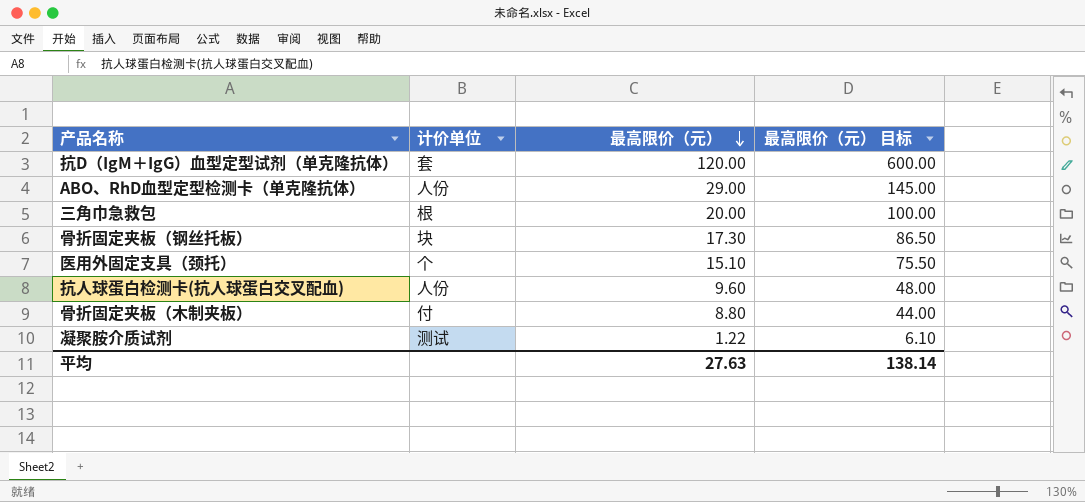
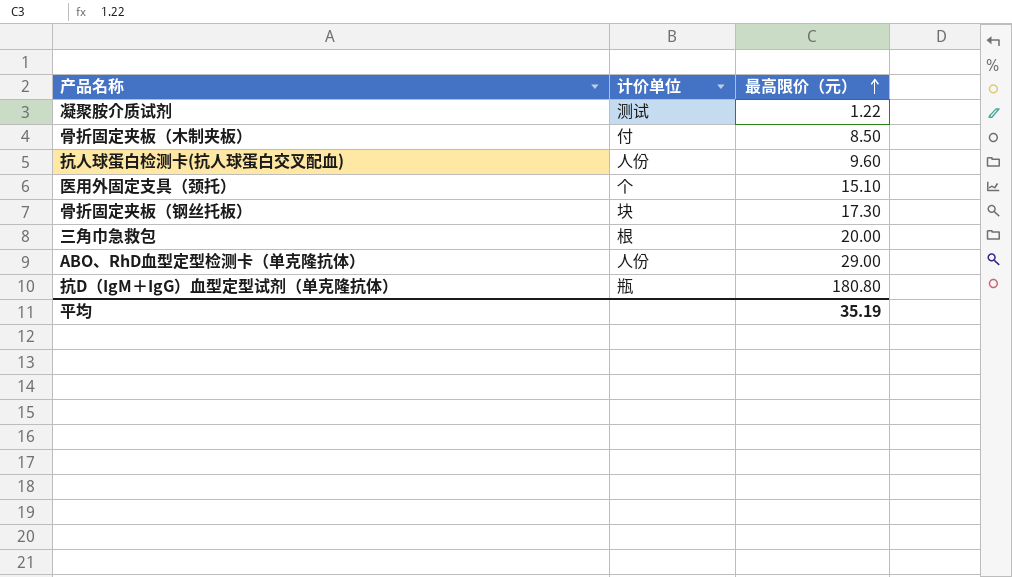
row order: 最高限价（元） descending -> 最高限价（元） ascending
column 最高限价（元） 目标 | formula: [最高限价（元）] * 5 -> none
骨折固定夹板（木制夹板） | 最高限价（元）: 8.80 -> 8.50
抗D（IgM＋IgG）血型定型试剂（单克隆抗体） | 计价单位: 套 -> 瓶
抗D（IgM＋IgG）血型定型试剂（单克隆抗体） | 最高限价（元）: 120.00 -> 180.80
平均 | 最高限价（元）: 27.63 -> 35.19

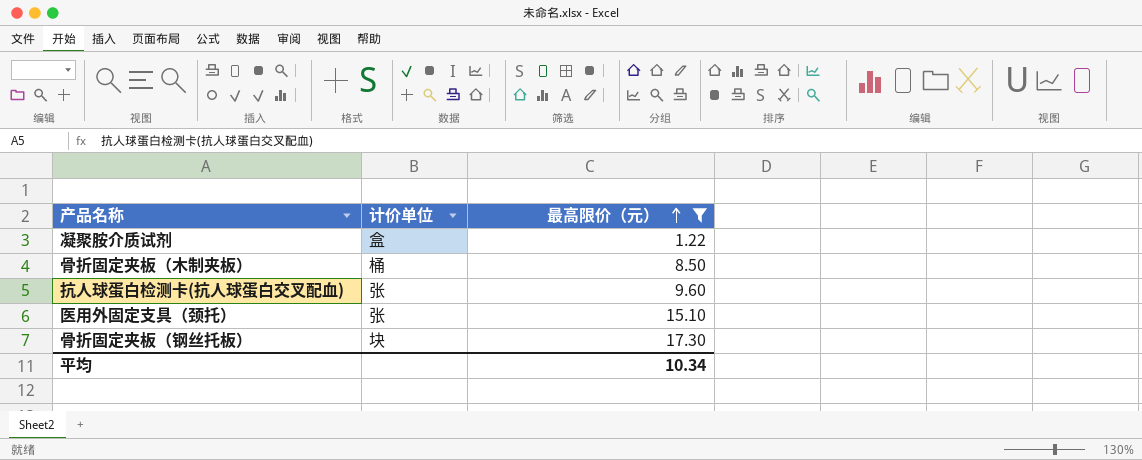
filter: none -> 最高限价（元） <= 17.30
凝聚胺介质试剂 | 计价单位: 测试 -> 盒
骨折固定夹板（木制夹板） | 计价单位: 付 -> 桶
抗人球蛋白检测卡(抗人球蛋白交叉配血) | 计价单位: 人份 -> 张
医用外固定支具（颈托） | 计价单位: 个 -> 张
平均 | 最高限价（元）: 35.19 -> 10.34

